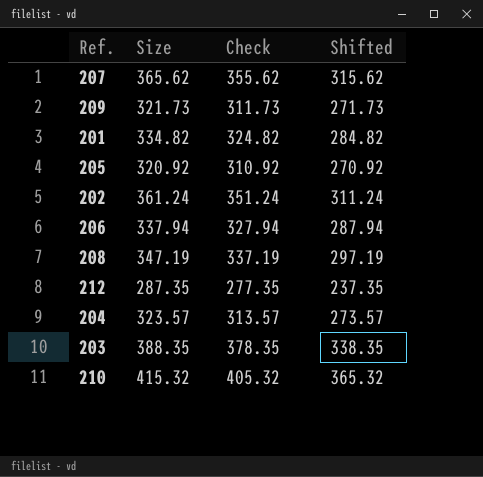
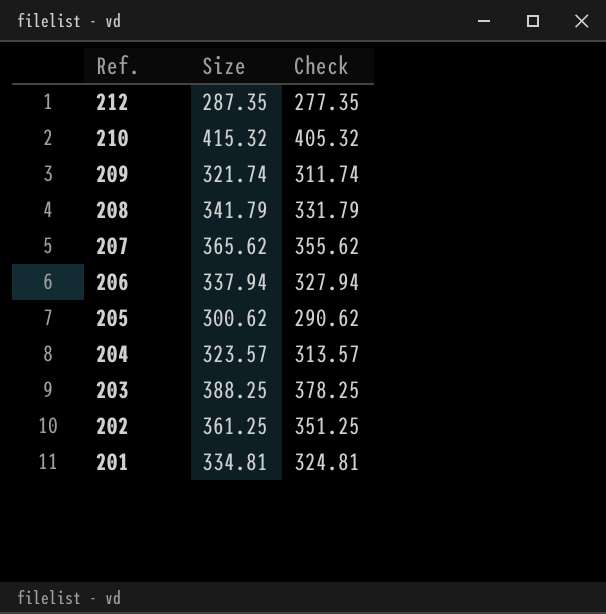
row order: none -> Ref. descending
column Shifted | formula: [Size] - 50 -> none
209 | Size: 321.73 -> 321.74
209 | Check: 311.73 -> 311.74
208 | Size: 347.19 -> 341.79
208 | Check: 337.19 -> 331.79
205 | Size: 320.92 -> 300.62
205 | Check: 310.92 -> 290.62
203 | Size: 388.35 -> 388.25
203 | Check: 378.35 -> 378.25
202 | Size: 361.24 -> 361.25
202 | Check: 351.24 -> 351.25
201 | Size: 334.82 -> 334.81
201 | Check: 324.82 -> 324.81

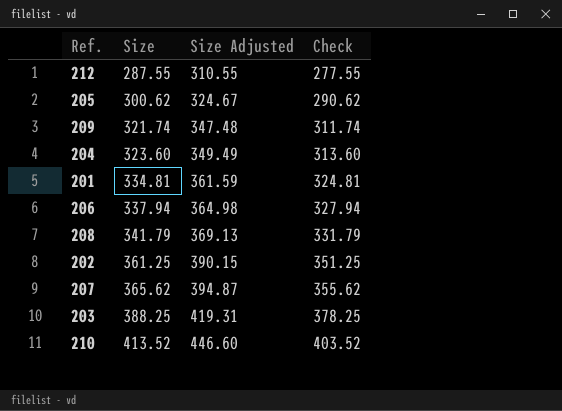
row order: Ref. descending -> Size ascending
column Size Adjusted | formula: none -> [Size] * 1.08
212 | Size: 287.35 -> 287.55
212 | Check: 277.35 -> 277.55
204 | Size: 323.57 -> 323.60
204 | Check: 313.57 -> 313.60
210 | Size: 415.32 -> 413.52
210 | Check: 405.32 -> 403.52

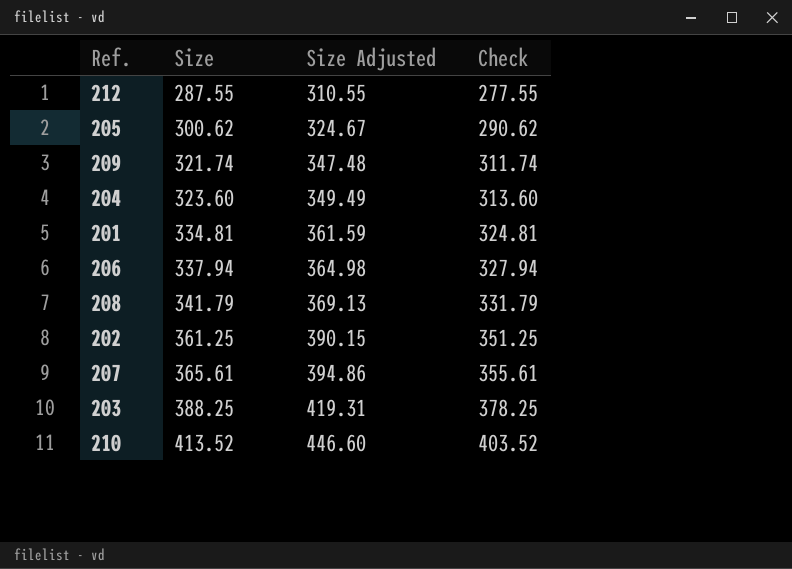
207 | Size: 365.62 -> 365.61
207 | Size Adjusted: 394.87 -> 394.86
207 | Check: 355.62 -> 355.61

